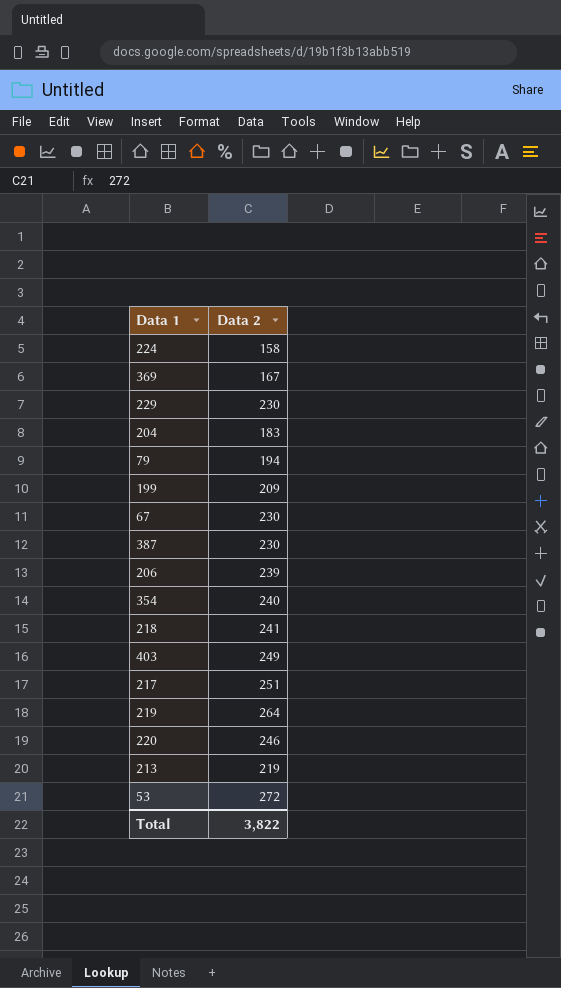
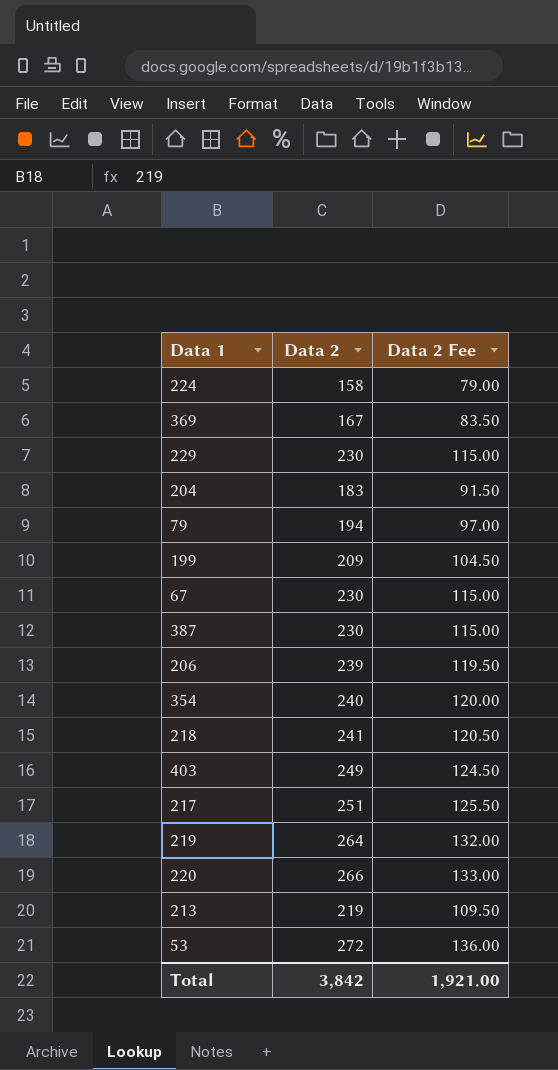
column Data 2 Fee | formula: none -> [Data 2] * 0.5
220 | Data 2: 246 -> 266
Total | Data 2: 3,822 -> 3,842

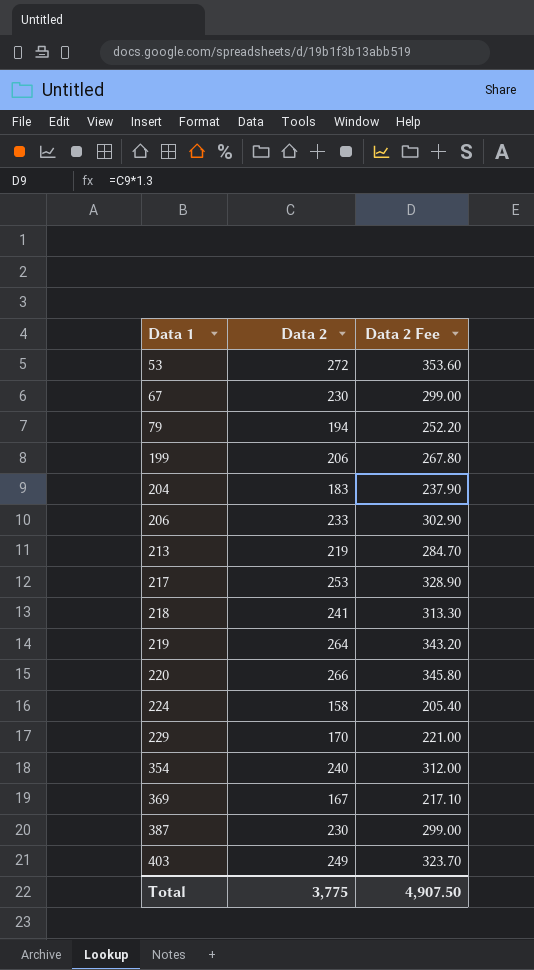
row order: none -> Data 1 ascending
column Data 2 Fee | formula: [Data 2] * 0.5 -> [Data 2] * 1.3
199 | Data 2: 209 -> 206
206 | Data 2: 239 -> 233
217 | Data 2: 251 -> 253
229 | Data 2: 230 -> 170
Total | Data 2: 3,842 -> 3,775
Total | Data 2 Fee: 1,921.00 -> 4,907.50

